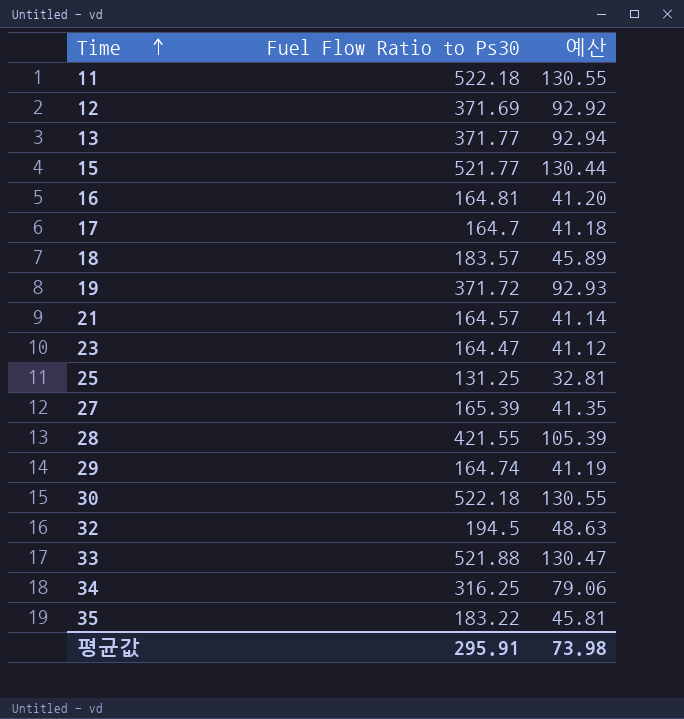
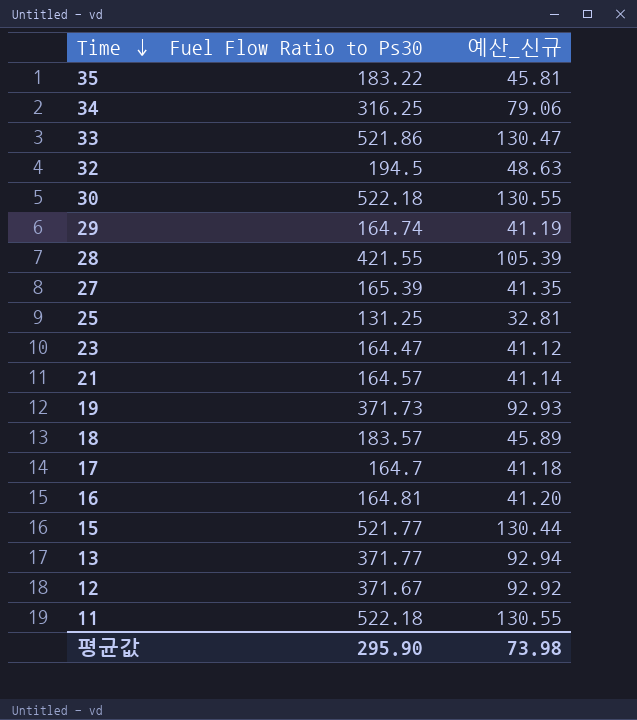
row order: Time ascending -> Time descending
column name: 예산 -> 예산_신규
33 | Fuel Flow Ratio to Ps30: 521.88 -> 521.86
19 | Fuel Flow Ratio to Ps30: 371.72 -> 371.73
12 | Fuel Flow Ratio to Ps30: 371.69 -> 371.67
평균값 | Fuel Flow Ratio to Ps30: 295.91 -> 295.90

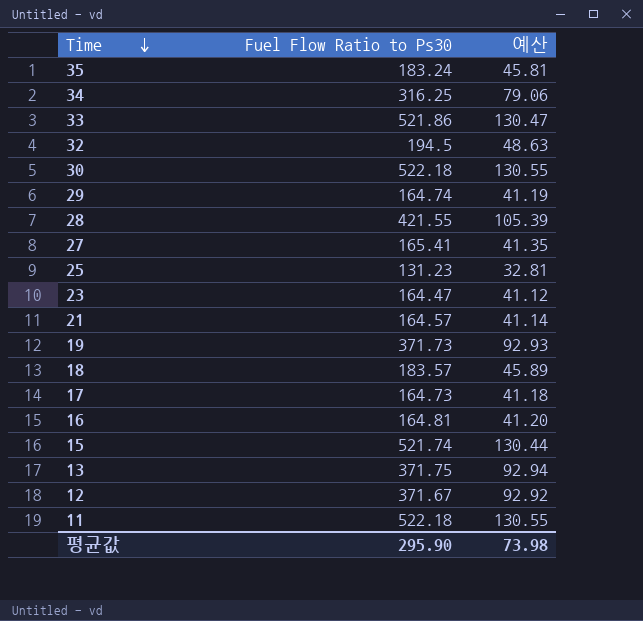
column name: 예산_신규 -> 예산
35 | Fuel Flow Ratio to Ps30: 183.22 -> 183.24
27 | Fuel Flow Ratio to Ps30: 165.39 -> 165.41
25 | Fuel Flow Ratio to Ps30: 131.25 -> 131.23
17 | Fuel Flow Ratio to Ps30: 164.7 -> 164.73
15 | Fuel Flow Ratio to Ps30: 521.77 -> 521.74
13 | Fuel Flow Ratio to Ps30: 371.77 -> 371.75

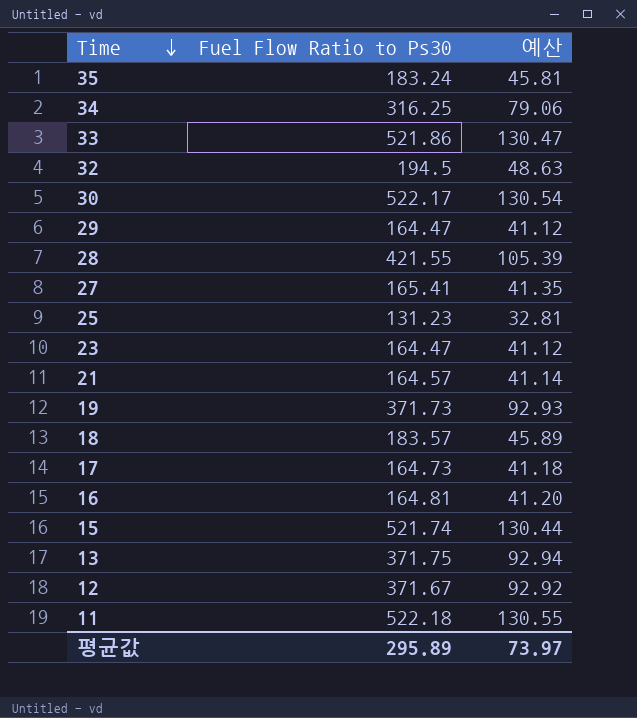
30 | Fuel Flow Ratio to Ps30: 522.18 -> 522.17
30 | 예산: 130.55 -> 130.54
29 | Fuel Flow Ratio to Ps30: 164.74 -> 164.47
29 | 예산: 41.19 -> 41.12
평균값 | Fuel Flow Ratio to Ps30: 295.90 -> 295.89
평균값 | 예산: 73.98 -> 73.97

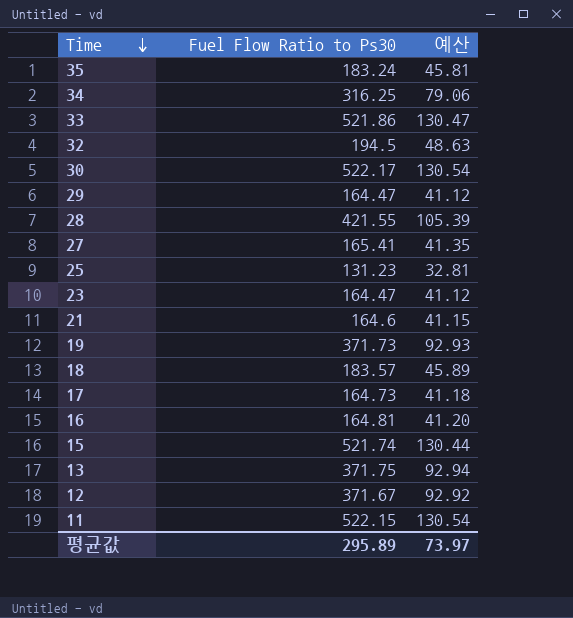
21 | Fuel Flow Ratio to Ps30: 164.57 -> 164.6
21 | 예산: 41.14 -> 41.15
11 | Fuel Flow Ratio to Ps30: 522.18 -> 522.15
11 | 예산: 130.55 -> 130.54

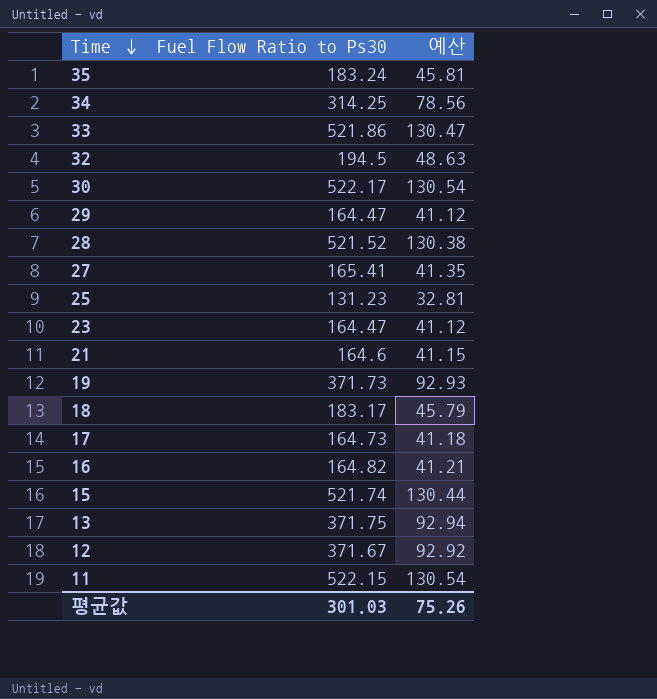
34 | Fuel Flow Ratio to Ps30: 316.25 -> 314.25
34 | 예산: 79.06 -> 78.56
28 | Fuel Flow Ratio to Ps30: 421.55 -> 521.52
28 | 예산: 105.39 -> 130.38
18 | Fuel Flow Ratio to Ps30: 183.57 -> 183.17
18 | 예산: 45.89 -> 45.79
16 | Fuel Flow Ratio to Ps30: 164.81 -> 164.82
16 | 예산: 41.20 -> 41.21
평균값 | Fuel Flow Ratio to Ps30: 295.89 -> 301.03
평균값 | 예산: 73.97 -> 75.26

